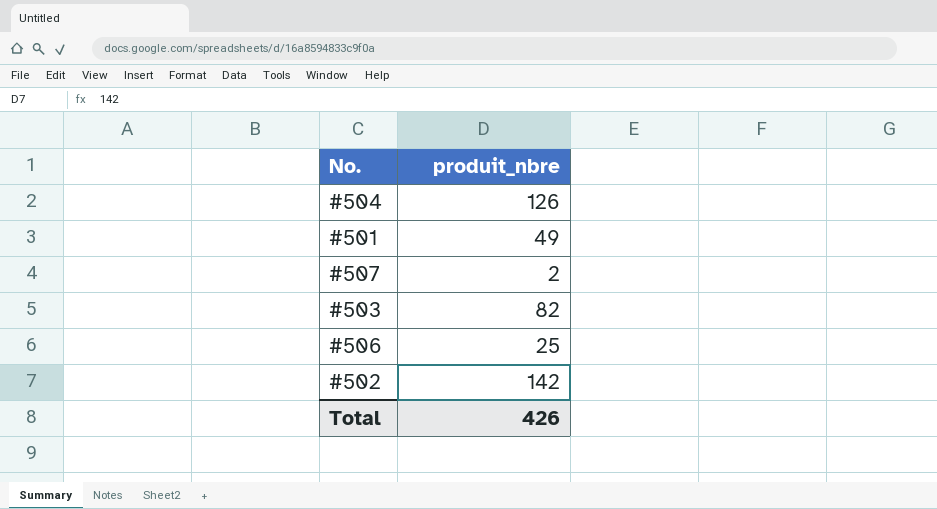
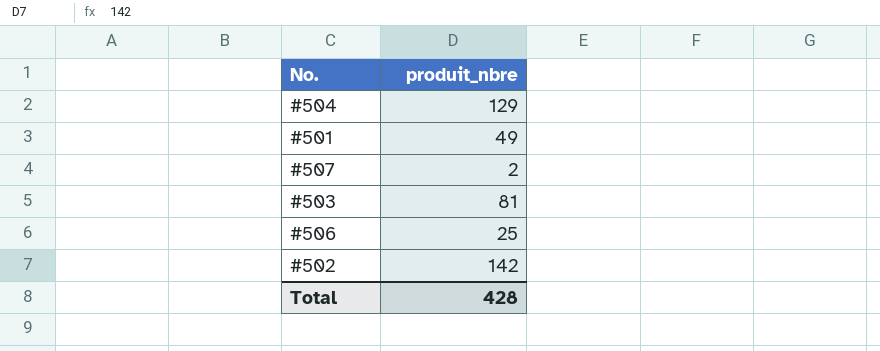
#504 | produit_nbre: 126 -> 129
#503 | produit_nbre: 82 -> 81
Total | produit_nbre: 426 -> 428

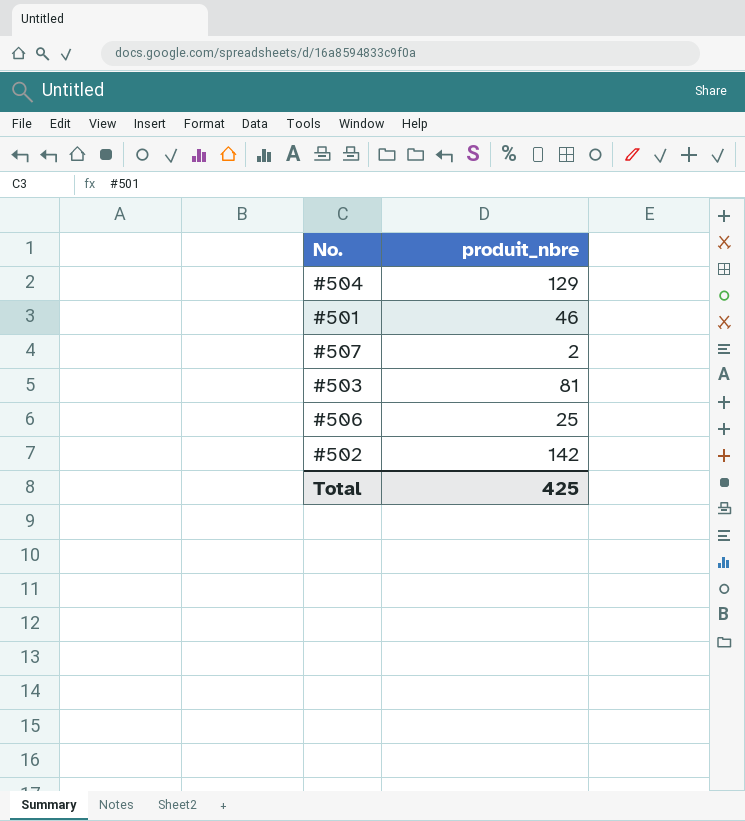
#501 | produit_nbre: 49 -> 46
Total | produit_nbre: 428 -> 425

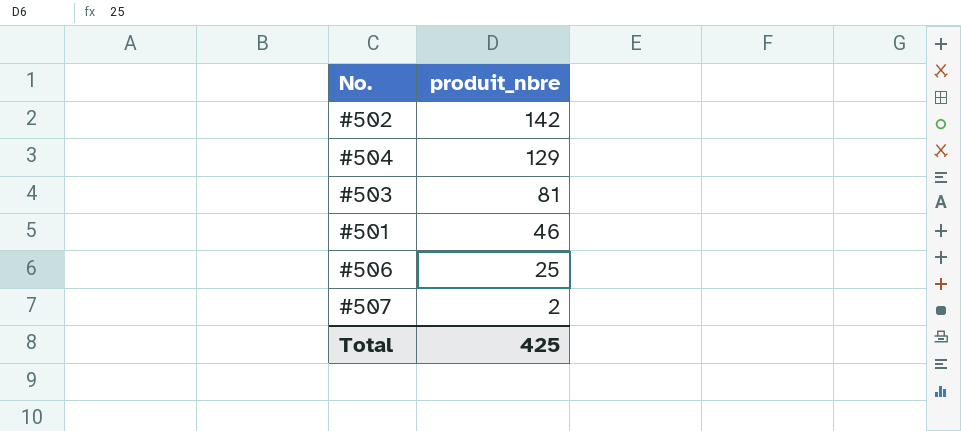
row order: none -> produit_nbre descending

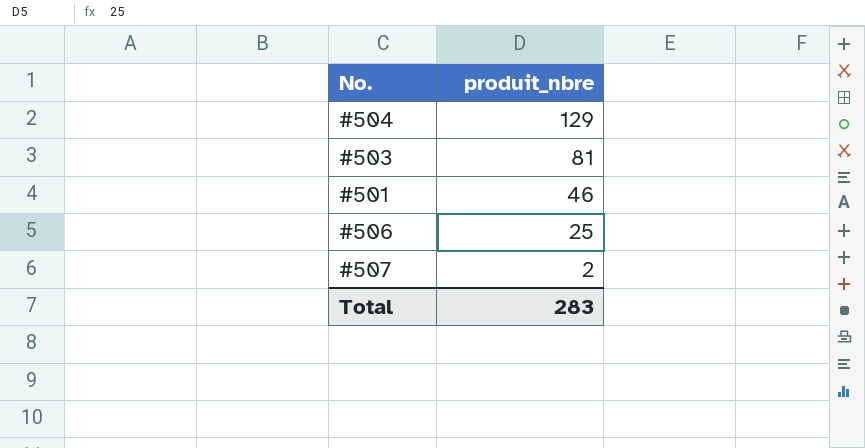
row #502: 142 -> none
Total | produit_nbre: 425 -> 283

